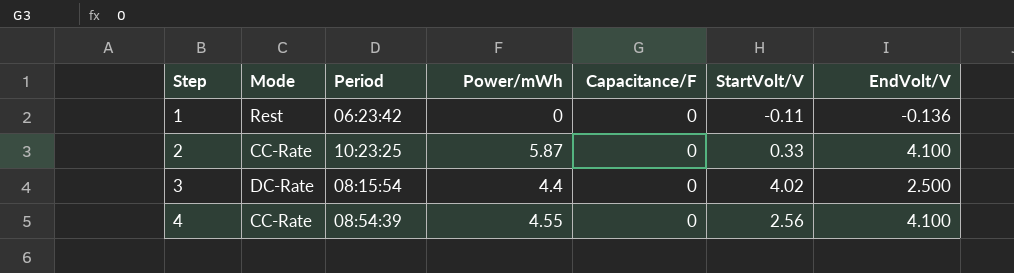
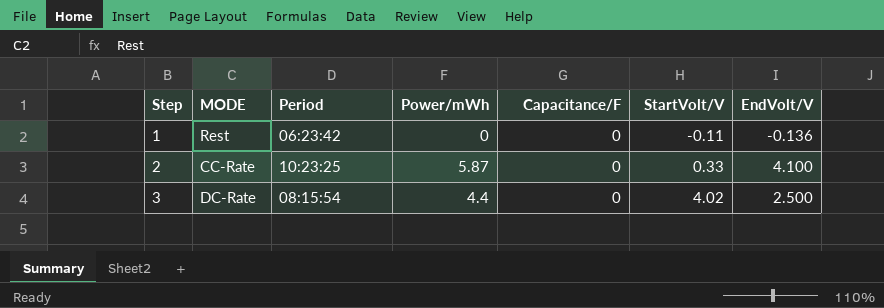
column name: Mode -> MODE
row 4: CC-Rate | 08:54:39 | 4.55 | 0 | 2.56 | 4.100 -> none

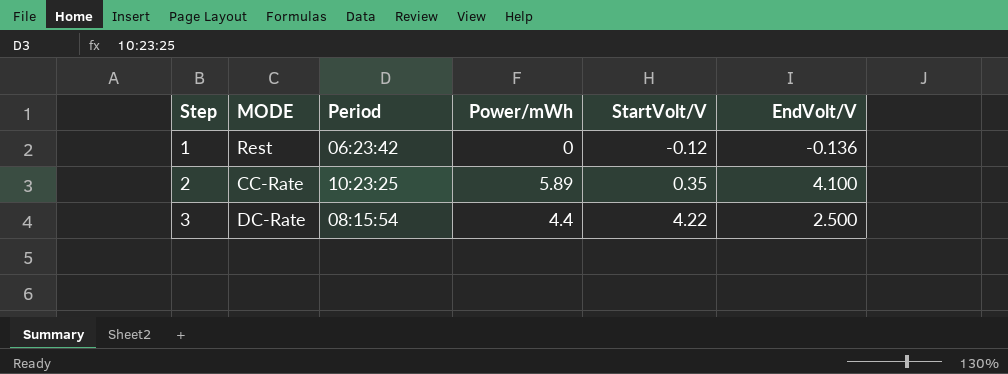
column Capacitance/F | position: 5 -> none
1 | StartVolt/V: -0.11 -> -0.12
2 | Power/mWh: 5.87 -> 5.89
2 | StartVolt/V: 0.33 -> 0.35
3 | StartVolt/V: 4.02 -> 4.22

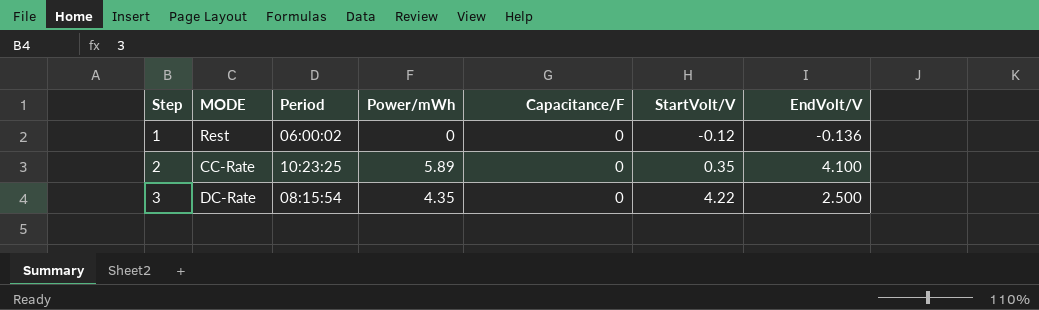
column Capacitance/F | position: none -> 5
1 | Period: 06:23:42 -> 06:00:02
3 | Power/mWh: 4.4 -> 4.35

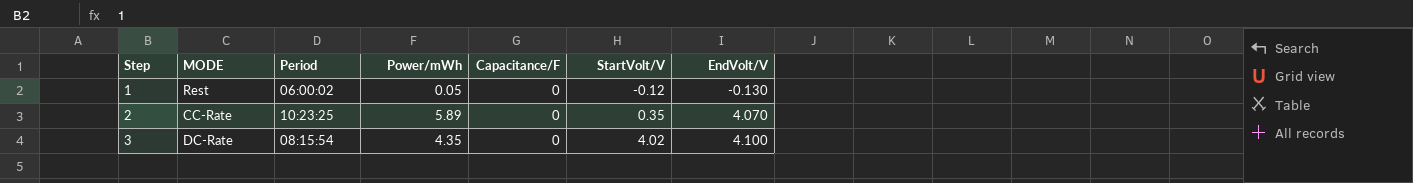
1 | Power/mWh: 0 -> 0.05
1 | EndVolt/V: -0.136 -> -0.130
2 | EndVolt/V: 4.100 -> 4.070
3 | StartVolt/V: 4.22 -> 4.02
3 | EndVolt/V: 2.500 -> 4.100

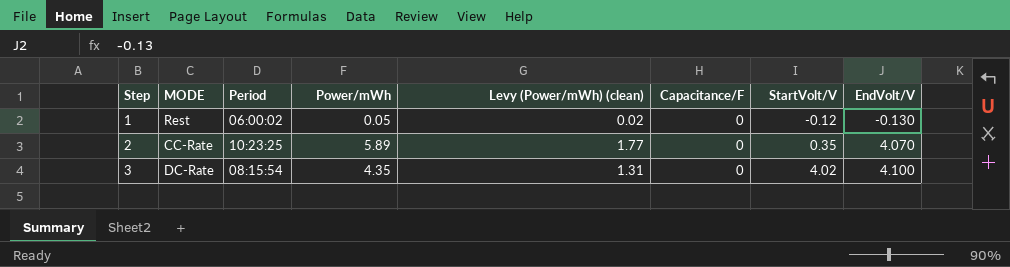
column Levy (Power/mWh) (clean) | formula: none -> [Power/mWh] * 0.3

